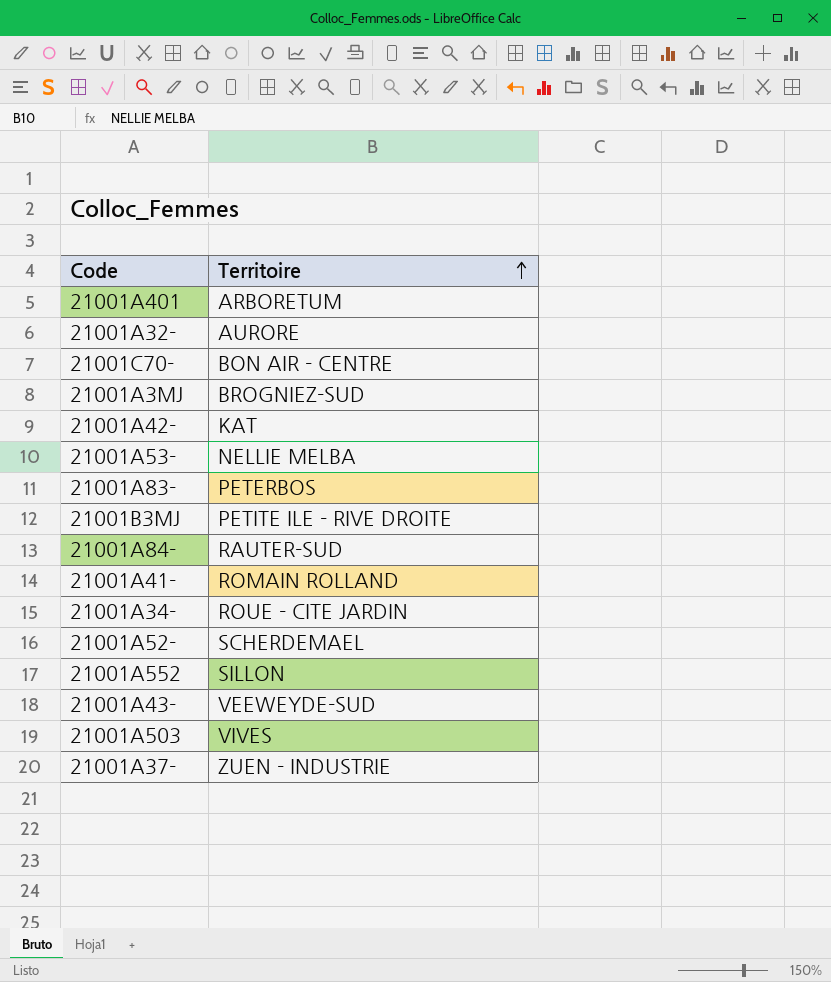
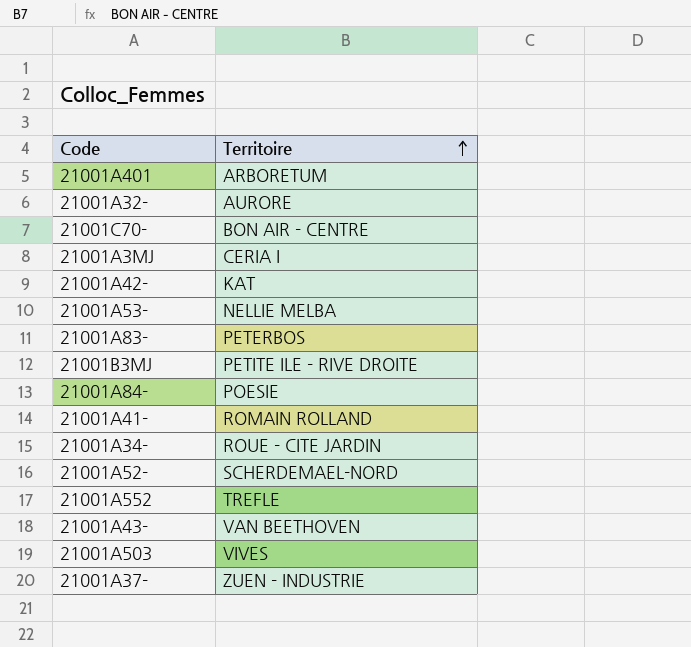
21001A3MJ | Territoire: BROGNIEZ-SUD -> CERIA I
21001A84- | Territoire: RAUTER-SUD -> POESIE
21001A52- | Territoire: SCHERDEMAEL -> SCHERDEMAEL-NORD
21001A552 | Territoire: SILLON -> TREFLE
21001A43- | Territoire: VEEWEYDE-SUD -> VAN BEETHOVEN

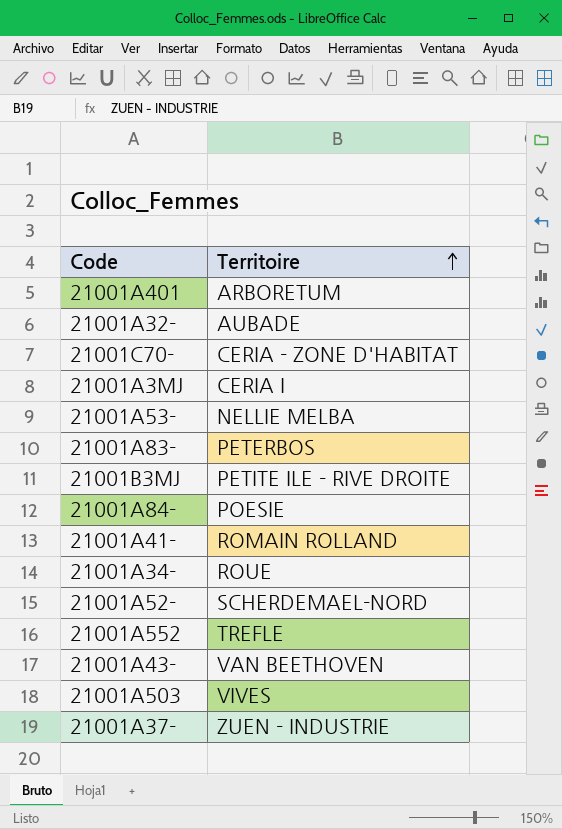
row 21001A42-: KAT -> none
21001A32- | Territoire: AURORE -> AUBADE
21001C70- | Territoire: BON AIR - CENTRE -> CERIA - ZONE D'HABITAT
21001A34- | Territoire: ROUE - CITE JARDIN -> ROUE

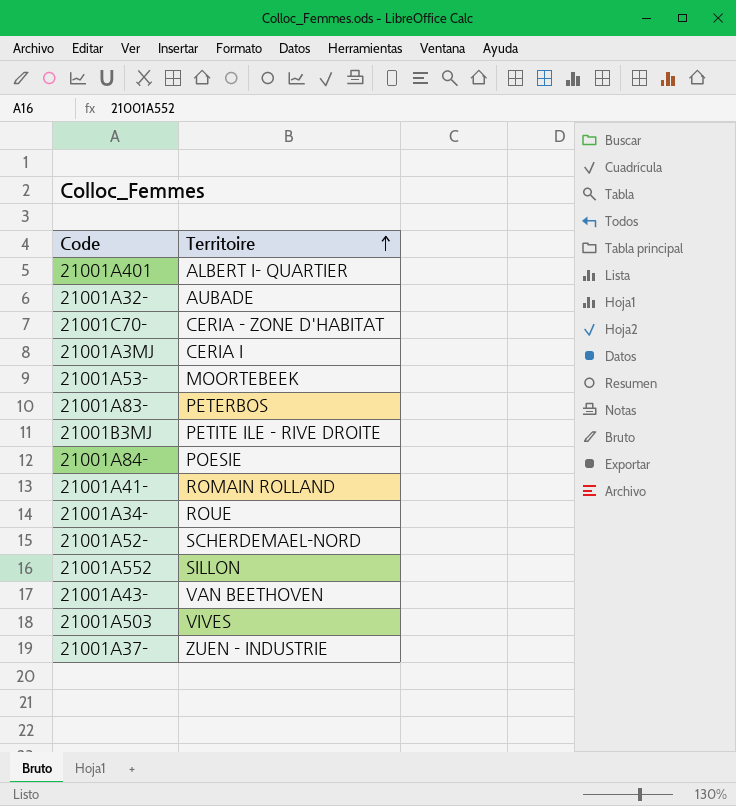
21001A401 | Territoire: ARBORETUM -> ALBERT I- QUARTIER
21001A53- | Territoire: NELLIE MELBA -> MOORTEBEEK
21001A552 | Territoire: TREFLE -> SILLON

